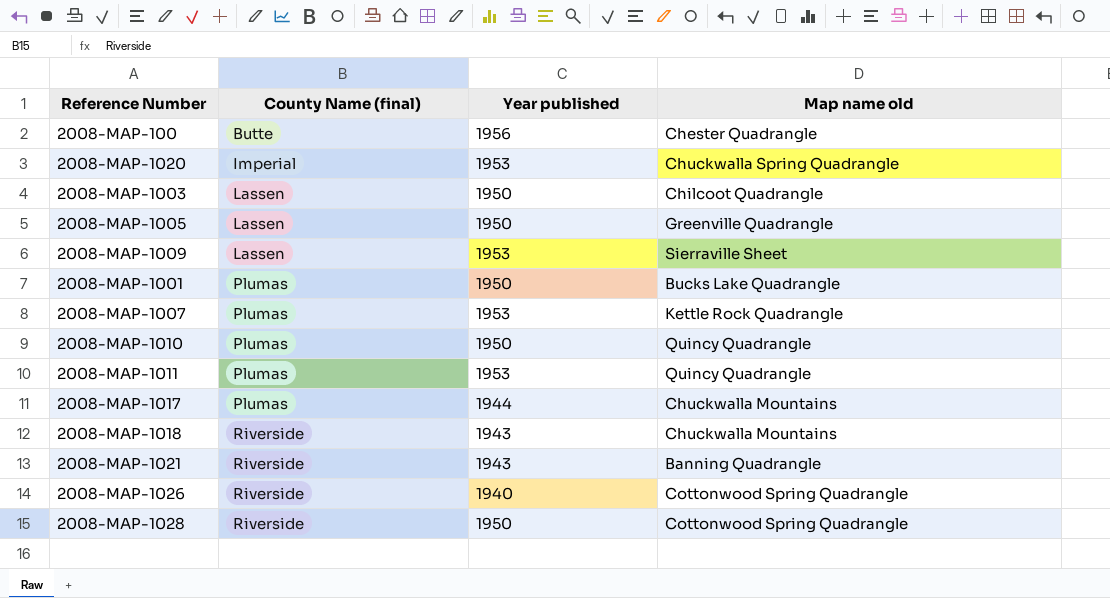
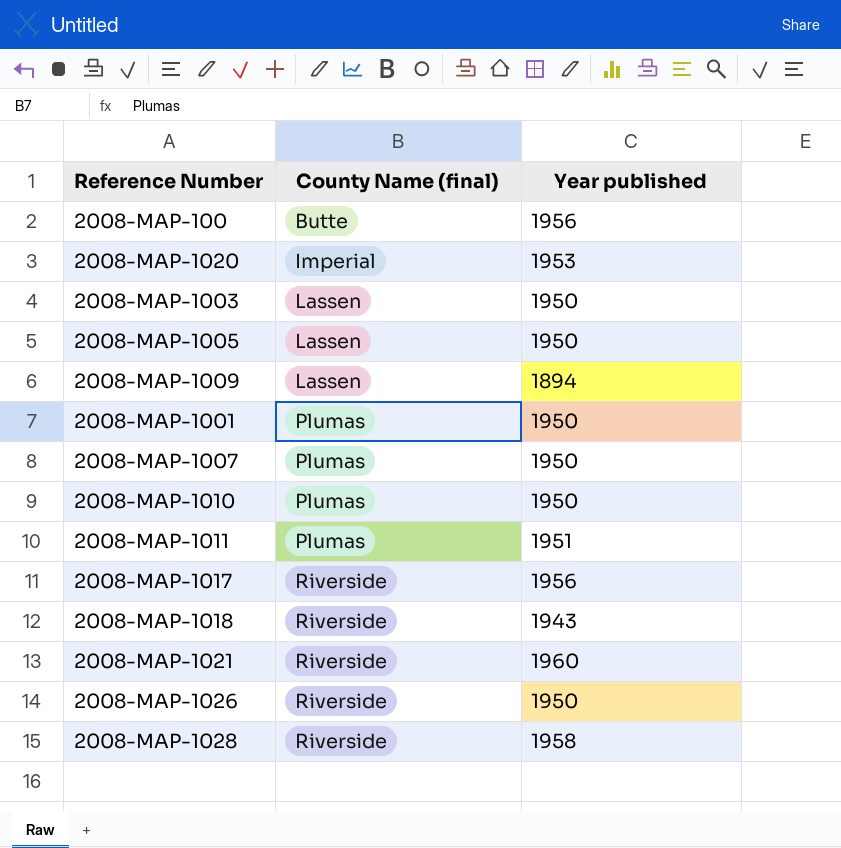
column Map name old | position: 4 -> none
2008-MAP-1009 | Year published: 1953 -> 1894
2008-MAP-1007 | Year published: 1953 -> 1950
2008-MAP-1011 | Year published: 1953 -> 1951
2008-MAP-1017 | County Name (final): Plumas -> Riverside
2008-MAP-1017 | Year published: 1944 -> 1956
2008-MAP-1021 | Year published: 1943 -> 1960
2008-MAP-1026 | Year published: 1940 -> 1950
2008-MAP-1028 | Year published: 1950 -> 1958

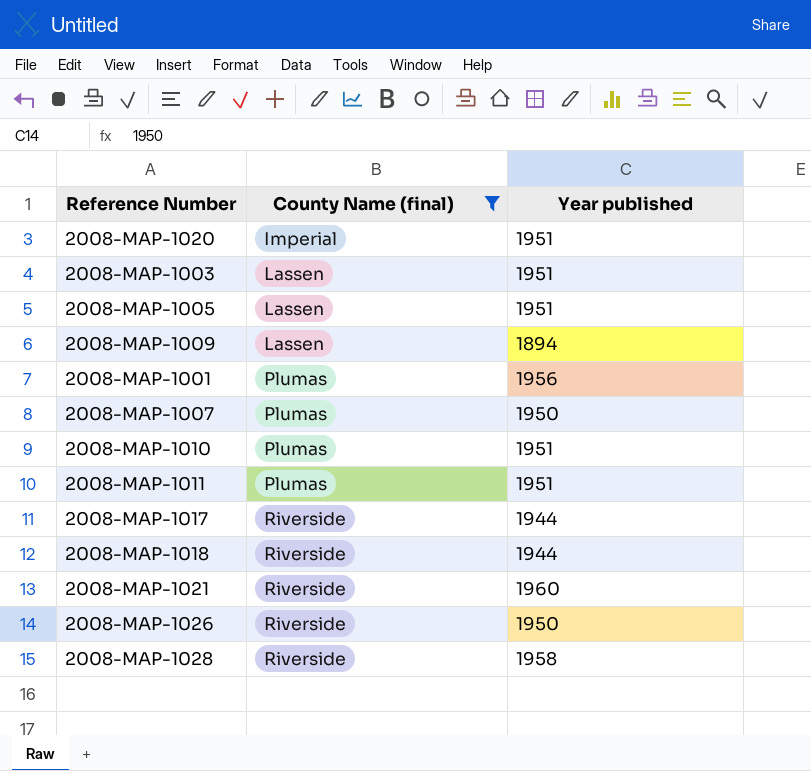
filter: none -> County Name (final) != Butte
2008-MAP-1020 | Year published: 1953 -> 1951
2008-MAP-1003 | Year published: 1950 -> 1951
2008-MAP-1005 | Year published: 1950 -> 1951
2008-MAP-1001 | Year published: 1950 -> 1956
2008-MAP-1010 | Year published: 1950 -> 1951
2008-MAP-1017 | Year published: 1956 -> 1944
2008-MAP-1018 | Year published: 1943 -> 1944

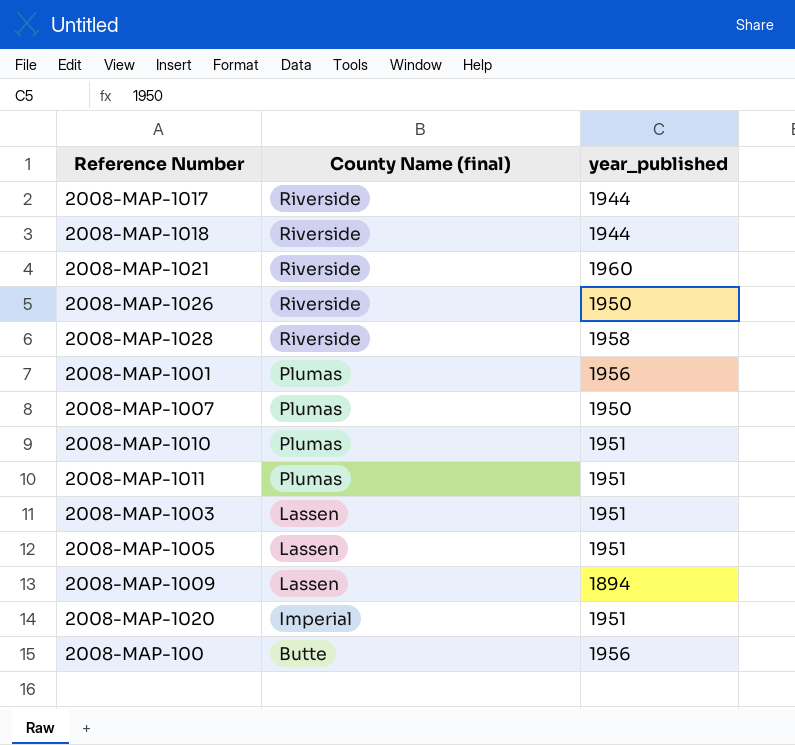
filter: County Name (final) != Butte -> none
row order: County Name (final) ascending -> County Name (final) descending
column name: Year published -> year_published

